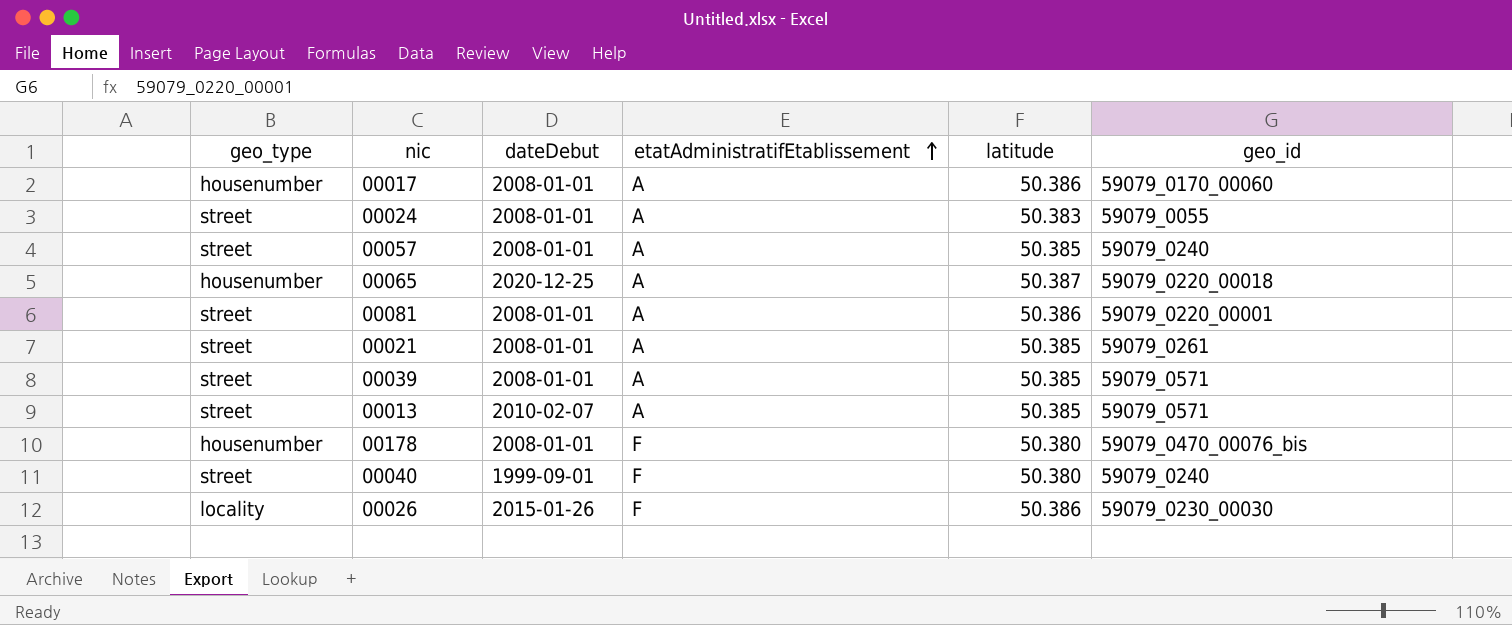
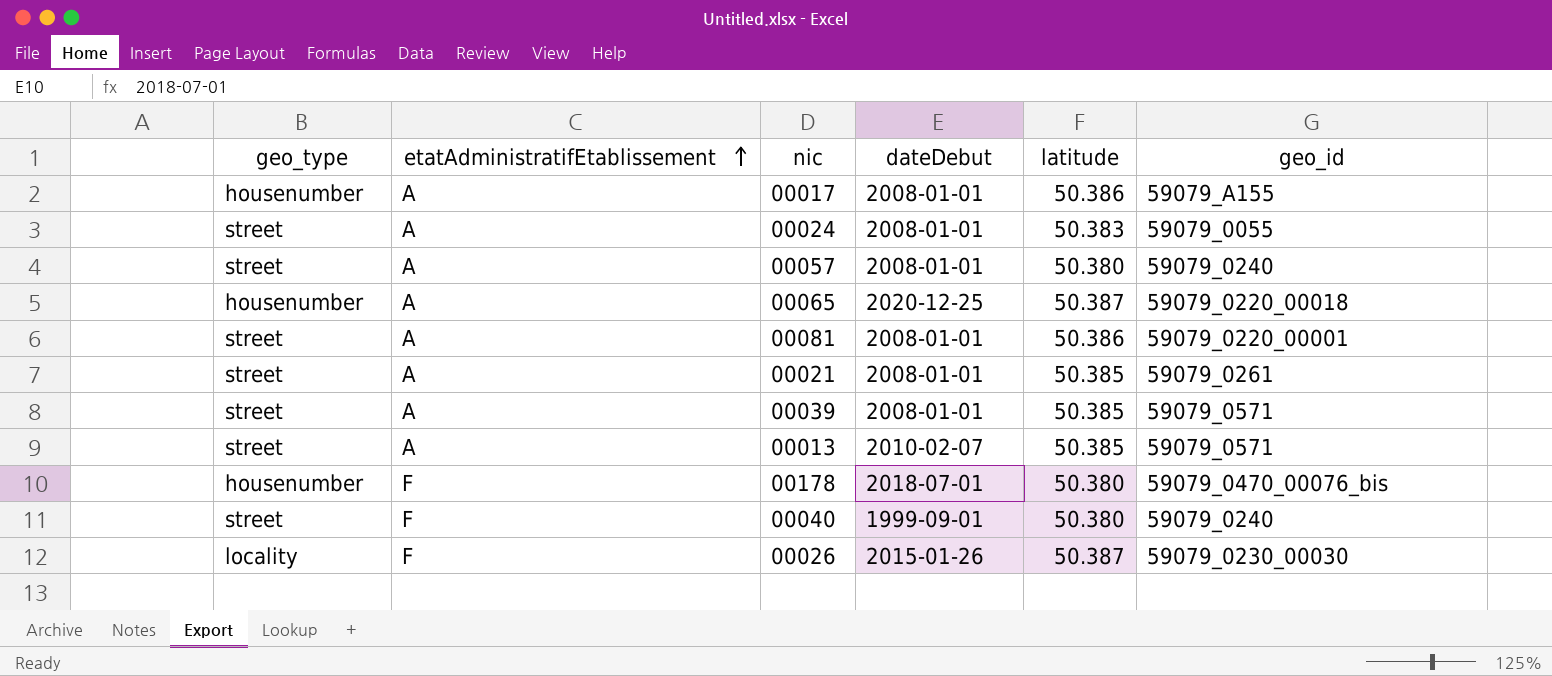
column etatAdministratifEtablissement | position: 4 -> 2
00017 | geo_id: 59079_0170_00060 -> 59079_A155
00057 | latitude: 50.385 -> 50.380
00178 | dateDebut: 2008-01-01 -> 2018-07-01
00026 | latitude: 50.386 -> 50.387

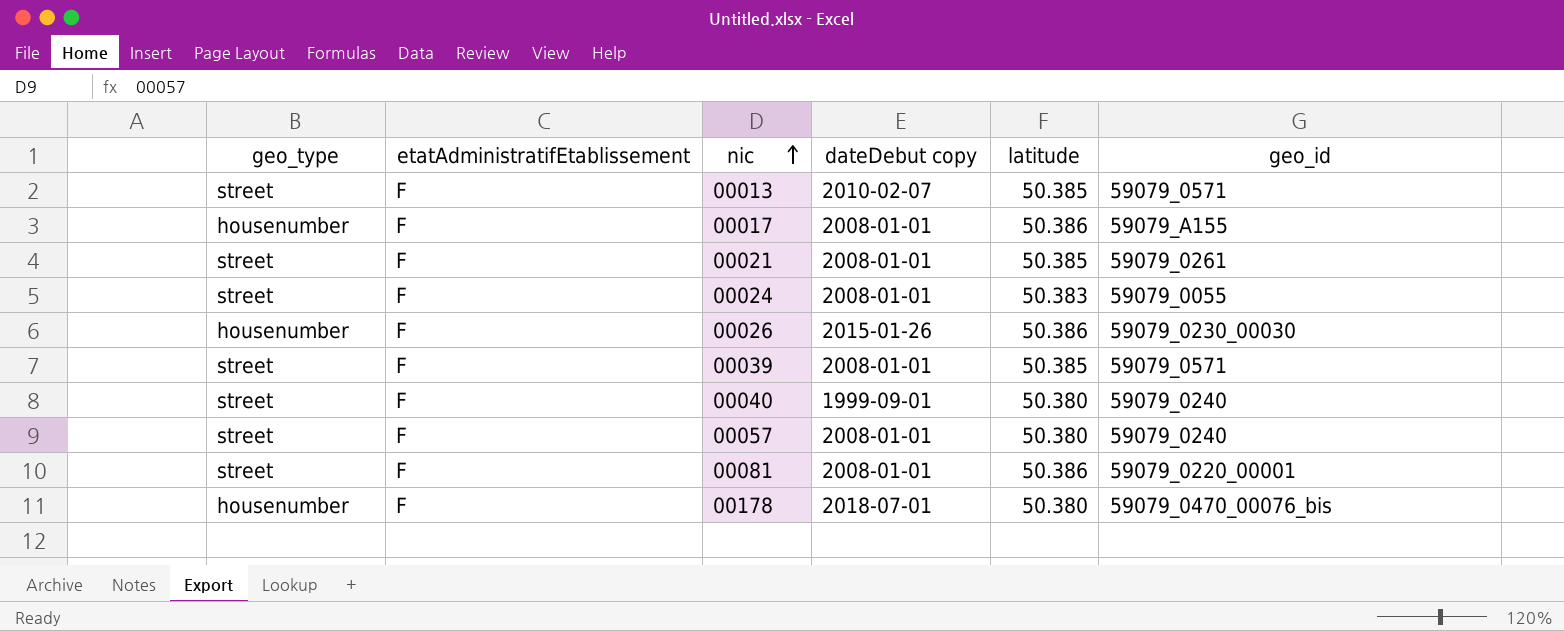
row order: etatAdministratifEtablissement ascending -> nic ascending
column name: dateDebut -> dateDebut copy
row 00065: housenumber | A | 2020-12-25 | 50.387 | 59079_0220_00018 -> none
00013 | etatAdministratifEtablissement: A -> F
00017 | etatAdministratifEtablissement: A -> F
00021 | etatAdministratifEtablissement: A -> F
00024 | etatAdministratifEtablissement: A -> F
00026 | geo_type: locality -> housenumber
00026 | latitude: 50.387 -> 50.386
00039 | etatAdministratifEtablissement: A -> F
00057 | etatAdministratifEtablissement: A -> F
00081 | etatAdministratifEtablissement: A -> F

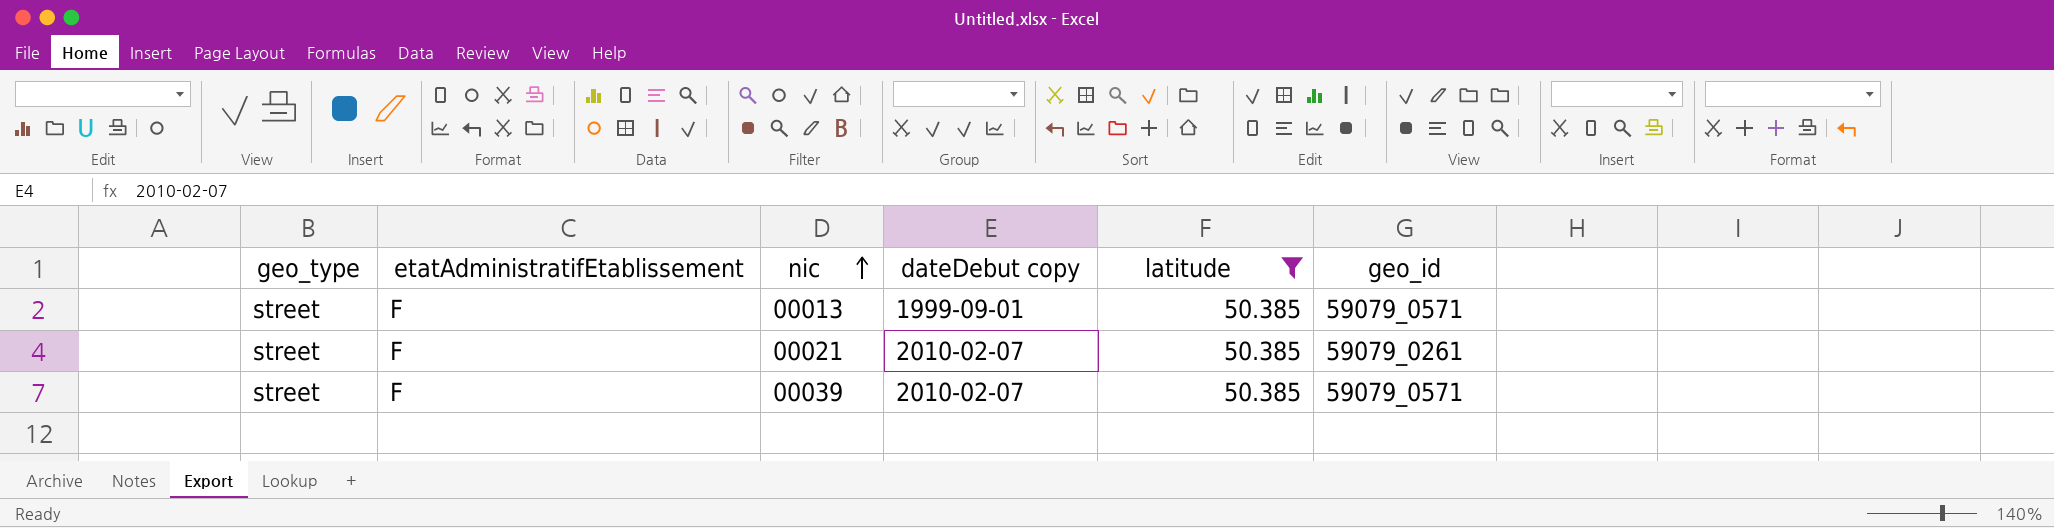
filter: none -> latitude = 50.385
00013 | dateDebut copy: 2010-02-07 -> 1999-09-01
00021 | dateDebut copy: 2008-01-01 -> 2010-02-07
00039 | dateDebut copy: 2008-01-01 -> 2010-02-07

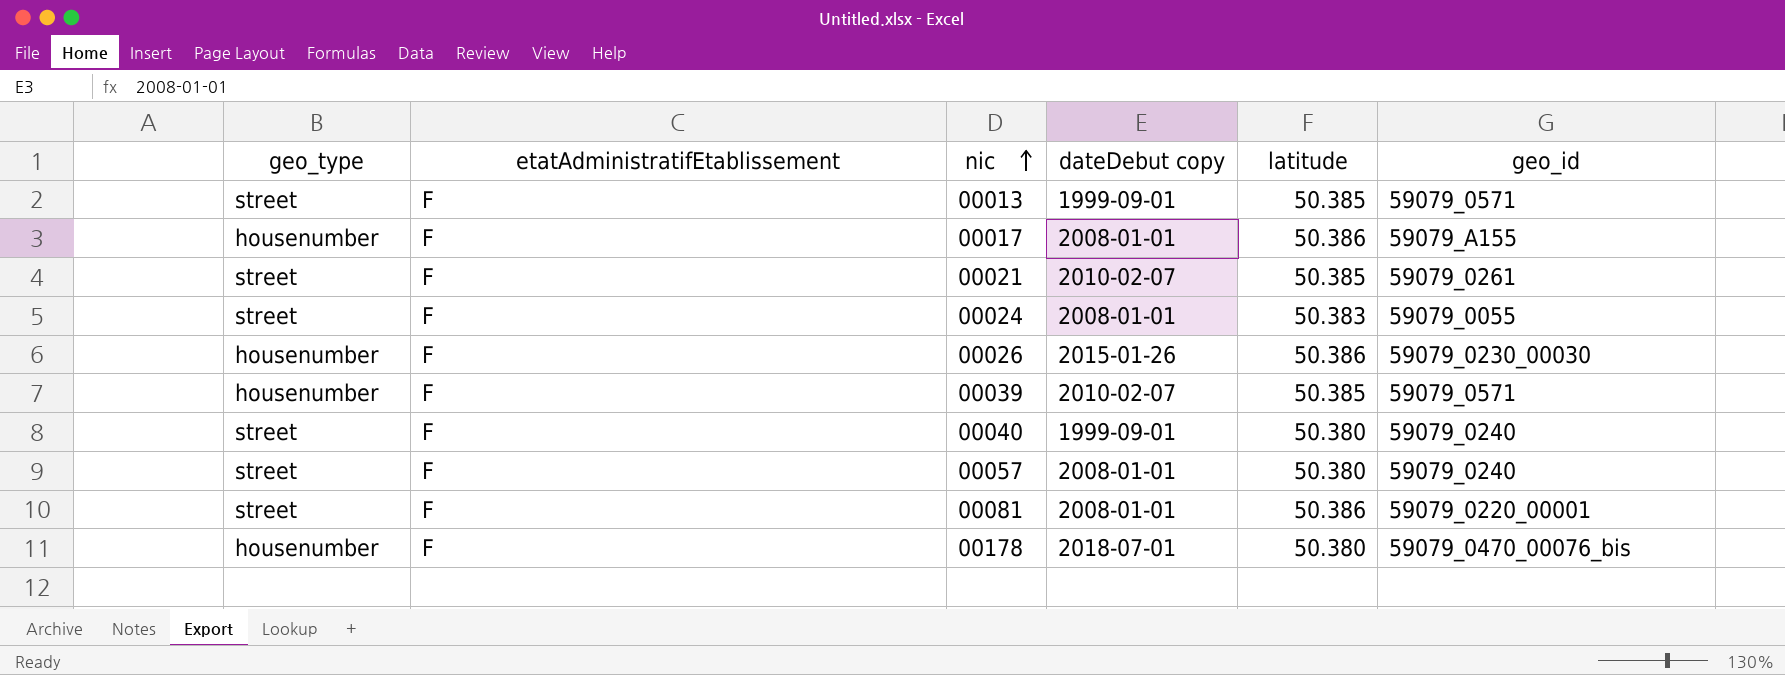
filter: latitude = 50.385 -> none
00039 | geo_type: street -> housenumber

